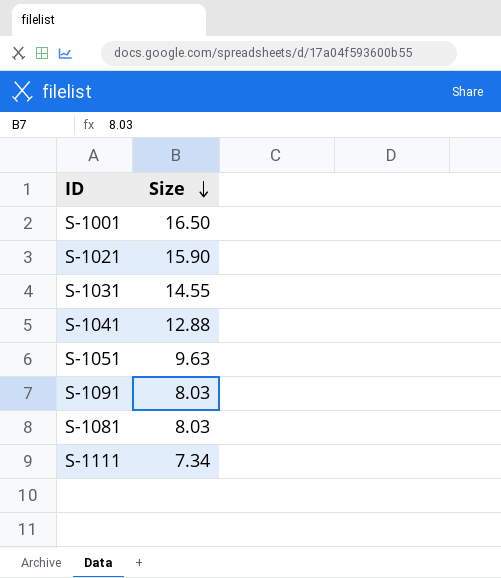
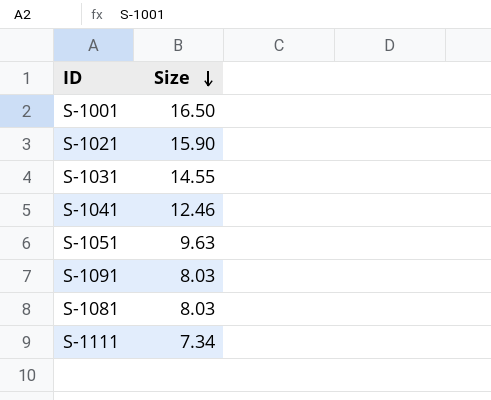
S-1041 | Size: 12.88 -> 12.46

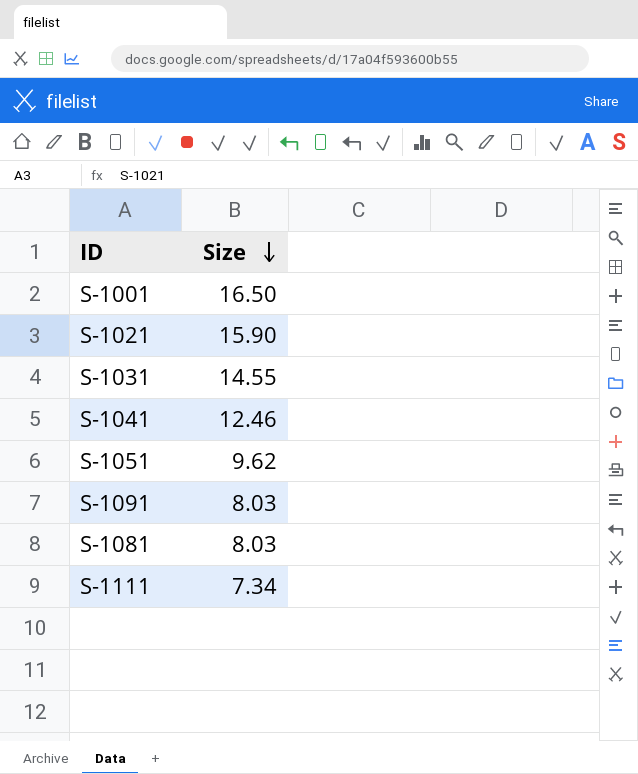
S-1051 | Size: 9.63 -> 9.62

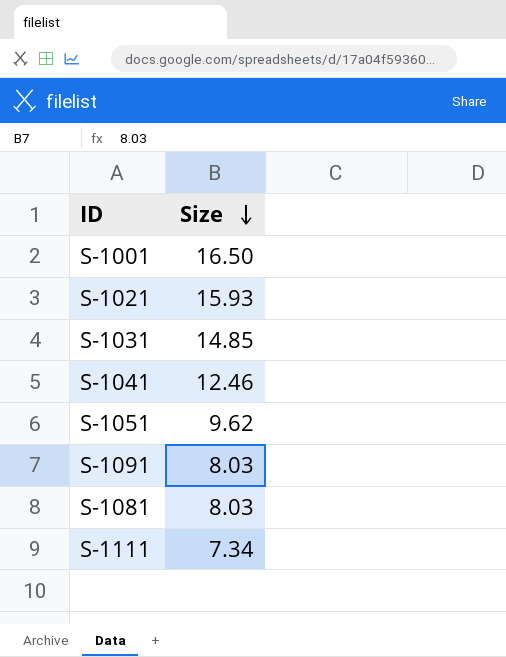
S-1021 | Size: 15.90 -> 15.93
S-1031 | Size: 14.55 -> 14.85

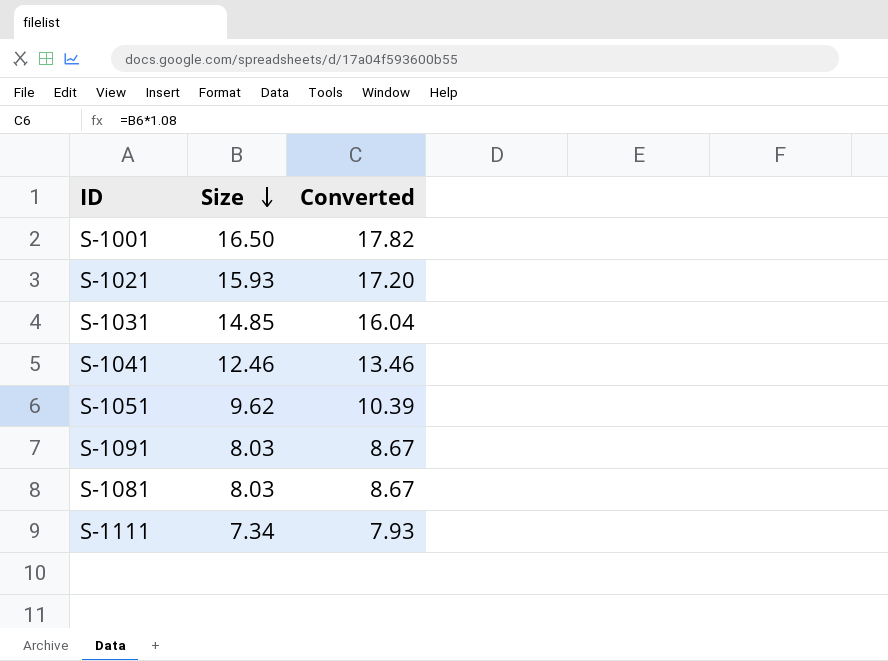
column Converted | formula: none -> [Size] * 1.08

